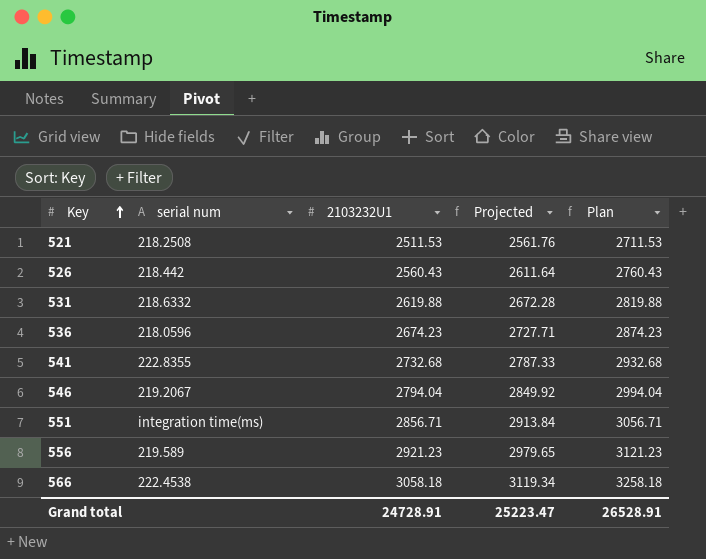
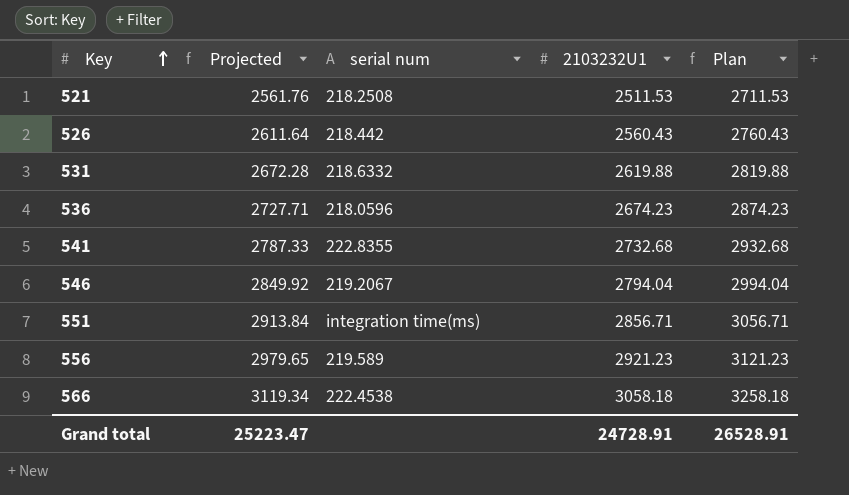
column Projected | position: 4 -> 2

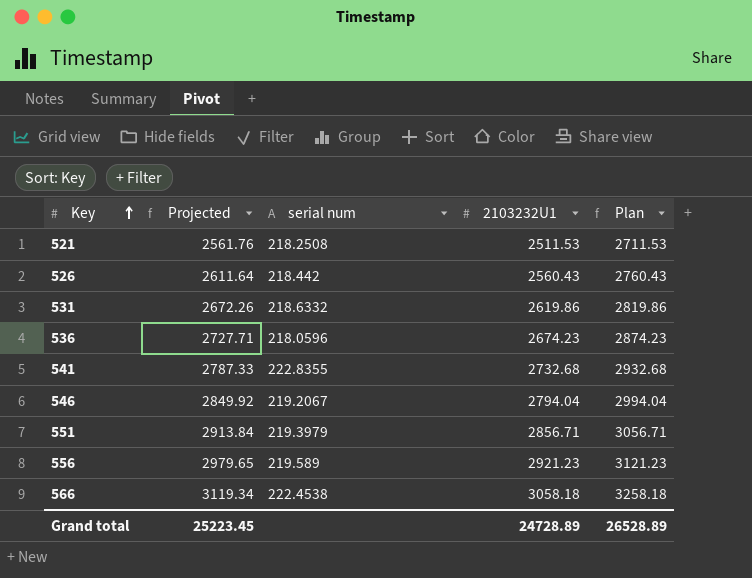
531 | Projected: 2672.28 -> 2672.26
531 | 2103232U1: 2619.88 -> 2619.86
531 | Plan: 2819.88 -> 2819.86
551 | serial num: integration time(ms) -> 219.3979
Grand total | Projected: 25223.47 -> 25223.45
Grand total | 2103232U1: 24728.91 -> 24728.89
Grand total | Plan: 26528.91 -> 26528.89

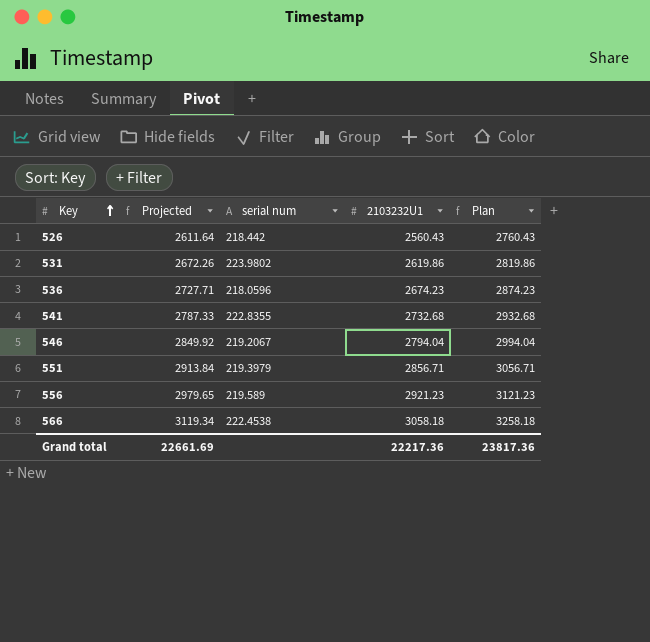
row 521: 2561.76 | 218.2508 | 2511.53 | 2711.53 -> none
531 | serial num: 218.6332 -> 223.9802
Grand total | Projected: 25223.45 -> 22661.69
Grand total | 2103232U1: 24728.89 -> 22217.36
Grand total | Plan: 26528.89 -> 23817.36

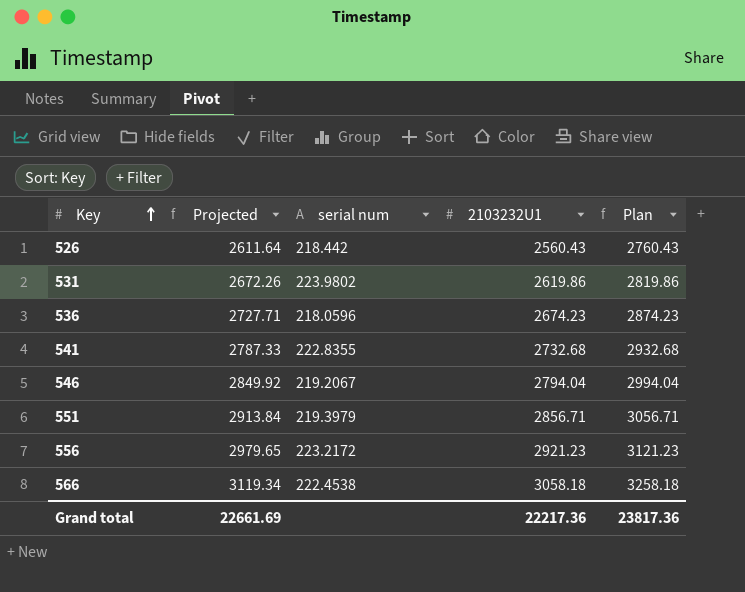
556 | serial num: 219.589 -> 223.2172

